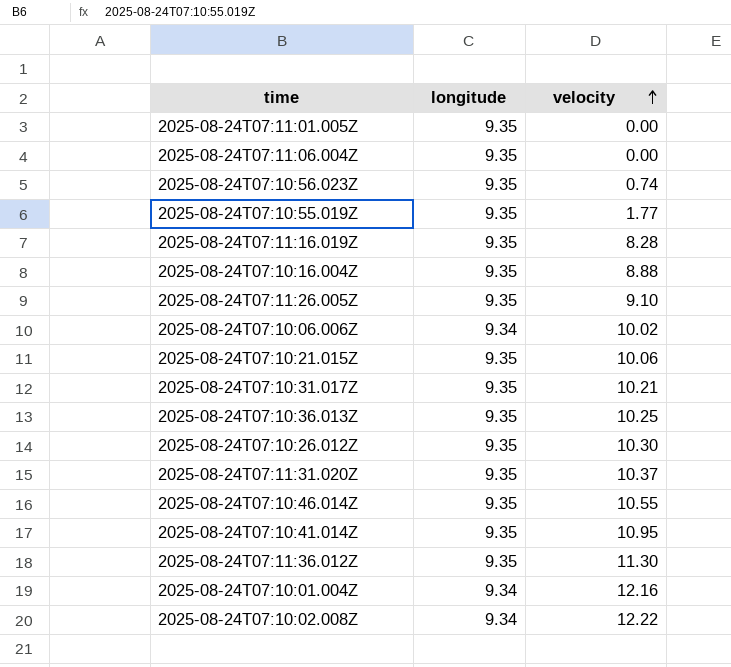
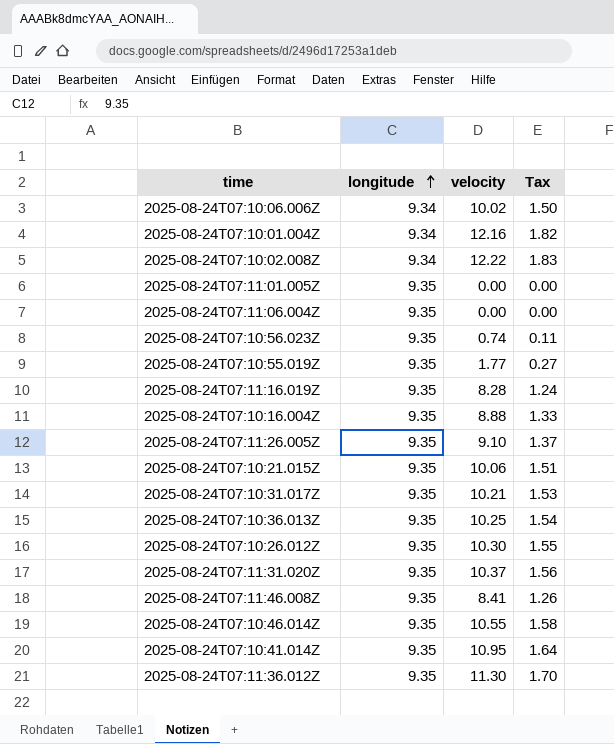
row order: velocity ascending -> longitude ascending
column Tax | formula: none -> [velocity] * 0.15
row 2025-08-24T07:11:46.008Z: none -> 9.35 | 8.41 | 1.26

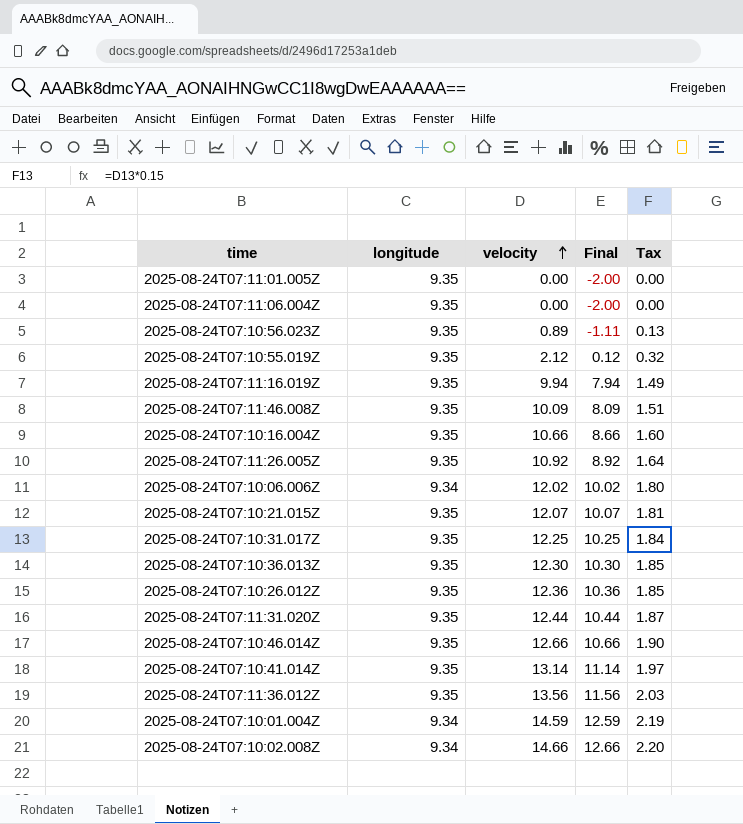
row order: longitude ascending -> velocity ascending
column Final | formula: none -> [velocity] - 2
2025-08-24T07:10:56.023Z | velocity: 0.74 -> 0.89
2025-08-24T07:10:56.023Z | Tax: 0.11 -> 0.13
2025-08-24T07:10:55.019Z | velocity: 1.77 -> 2.12
2025-08-24T07:10:55.019Z | Tax: 0.27 -> 0.32
2025-08-24T07:11:16.019Z | velocity: 8.28 -> 9.94
2025-08-24T07:11:16.019Z | Tax: 1.24 -> 1.49
2025-08-24T07:11:46.008Z | velocity: 8.41 -> 10.09
2025-08-24T07:11:46.008Z | Tax: 1.26 -> 1.51
2025-08-24T07:10:16.004Z | velocity: 8.88 -> 10.66
2025-08-24T07:10:16.004Z | Tax: 1.33 -> 1.60
2025-08-24T07:11:26.005Z | velocity: 9.10 -> 10.92
2025-08-24T07:11:26.005Z | Tax: 1.37 -> 1.64
2025-08-24T07:10:06.006Z | velocity: 10.02 -> 12.02
2025-08-24T07:10:06.006Z | Tax: 1.50 -> 1.80
2025-08-24T07:10:21.015Z | velocity: 10.06 -> 12.07
2025-08-24T07:10:21.015Z | Tax: 1.51 -> 1.81
2025-08-24T07:10:31.017Z | velocity: 10.21 -> 12.25
2025-08-24T07:10:31.017Z | Tax: 1.53 -> 1.84
2025-08-24T07:10:36.013Z | velocity: 10.25 -> 12.30
2025-08-24T07:10:36.013Z | Tax: 1.54 -> 1.85
2025-08-24T07:10:26.012Z | velocity: 10.30 -> 12.36
2025-08-24T07:10:26.012Z | Tax: 1.55 -> 1.85
2025-08-24T07:11:31.020Z | velocity: 10.37 -> 12.44
2025-08-24T07:11:31.020Z | Tax: 1.56 -> 1.87
2025-08-24T07:10:46.014Z | velocity: 10.55 -> 12.66
2025-08-24T07:10:46.014Z | Tax: 1.58 -> 1.90
2025-08-24T07:10:41.014Z | velocity: 10.95 -> 13.14
2025-08-24T07:10:41.014Z | Tax: 1.64 -> 1.97
2025-08-24T07:11:36.012Z | velocity: 11.30 -> 13.56
2025-08-24T07:11:36.012Z | Tax: 1.70 -> 2.03
2025-08-24T07:10:01.004Z | velocity: 12.16 -> 14.59
2025-08-24T07:10:01.004Z | Tax: 1.82 -> 2.19
2025-08-24T07:10:02.008Z | velocity: 12.22 -> 14.66
2025-08-24T07:10:02.008Z | Tax: 1.83 -> 2.20

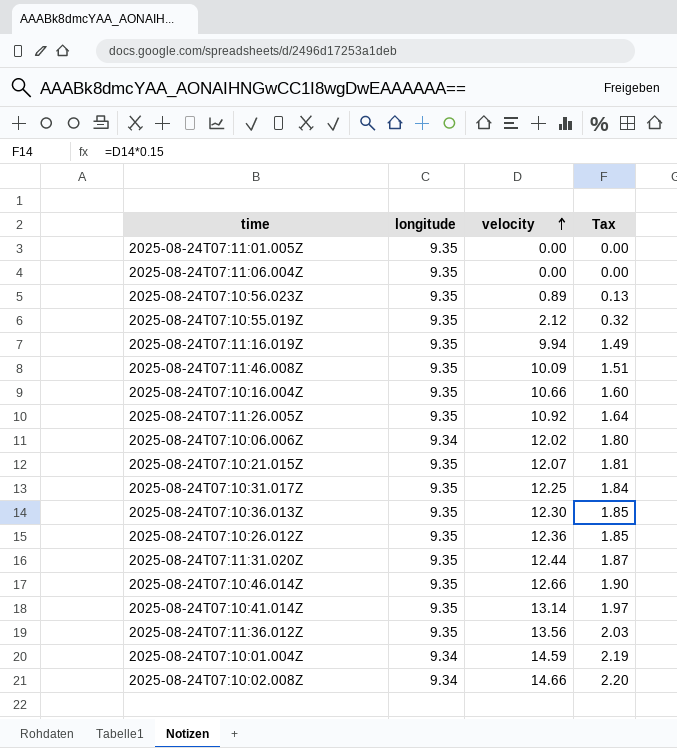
column Final | formula: [velocity] - 2 -> none

